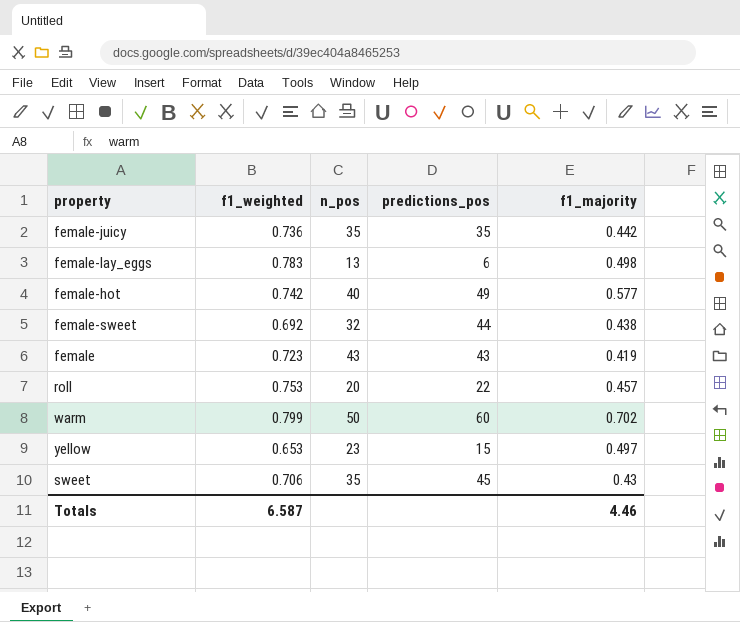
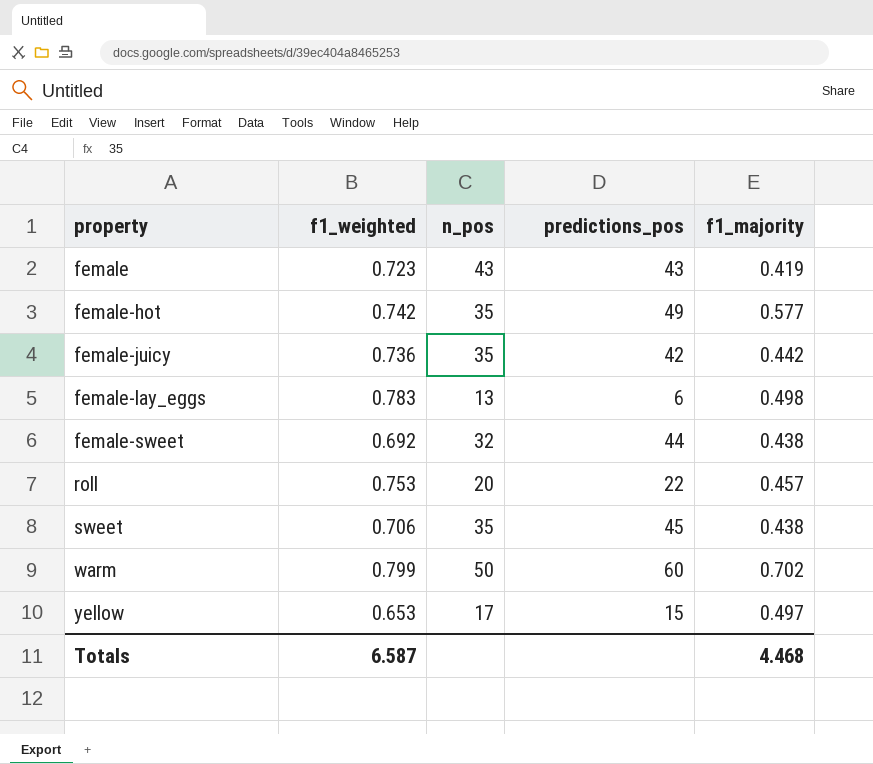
row order: none -> property ascending
female-hot | n_pos: 40 -> 35
female-juicy | predictions_pos: 35 -> 42
sweet | f1_majority: 0.43 -> 0.438
yellow | n_pos: 23 -> 17
Totals | f1_majority: 4.46 -> 4.468

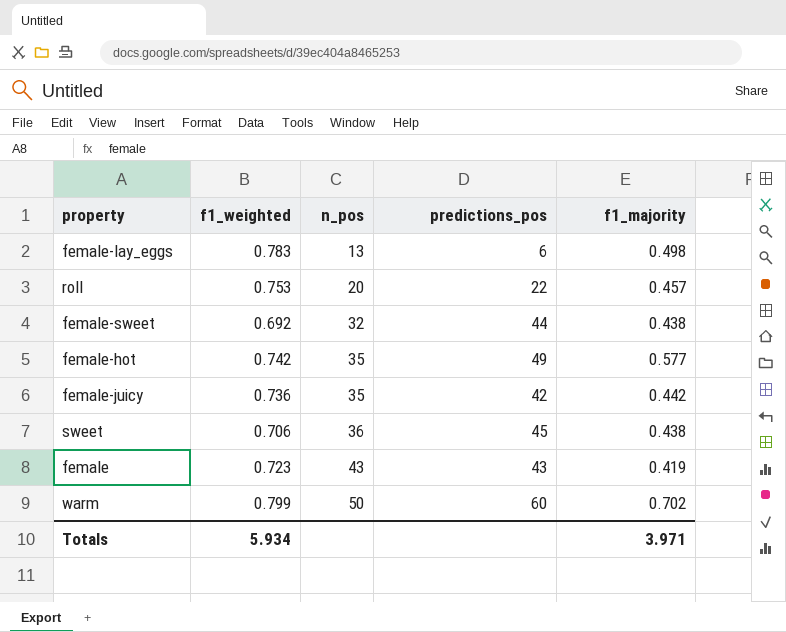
row order: property ascending -> n_pos ascending
row yellow: 0.653 | 17 | 15 | 0.497 -> none
sweet | n_pos: 35 -> 36
Totals | f1_weighted: 6.587 -> 5.934
Totals | f1_majority: 4.468 -> 3.971

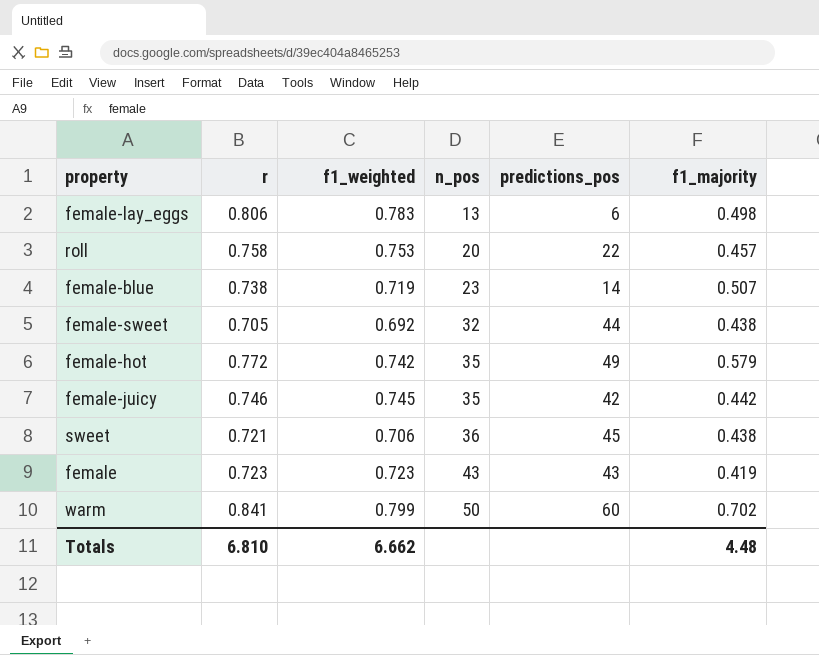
column r | position: none -> 2
row female-blue: none -> 0.738 | 0.719 | 23 | 14 | 0.507
female-hot | f1_majority: 0.577 -> 0.579
female-juicy | f1_weighted: 0.736 -> 0.745
Totals | f1_weighted: 5.934 -> 6.662
Totals | f1_majority: 3.971 -> 4.48

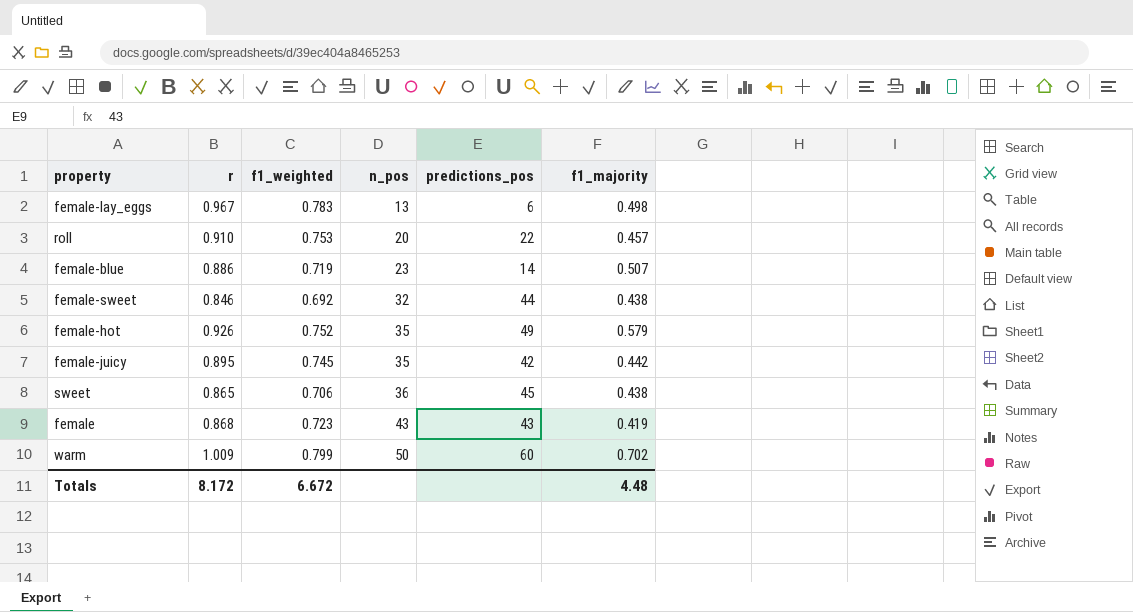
female-lay_eggs | r: 0.806 -> 0.967
roll | r: 0.758 -> 0.910
female-blue | r: 0.738 -> 0.886
female-sweet | r: 0.705 -> 0.846
female-hot | r: 0.772 -> 0.926
female-hot | f1_weighted: 0.742 -> 0.752
female-juicy | r: 0.746 -> 0.895
sweet | r: 0.721 -> 0.865
female | r: 0.723 -> 0.868
warm | r: 0.841 -> 1.009
Totals | r: 6.810 -> 8.172
Totals | f1_weighted: 6.662 -> 6.672

